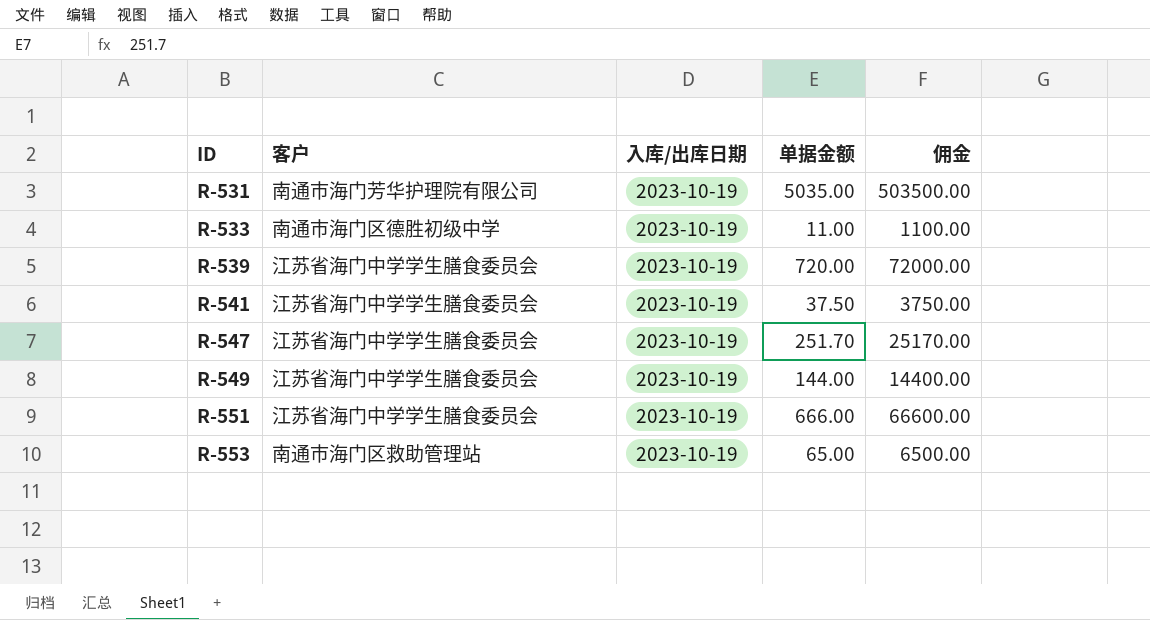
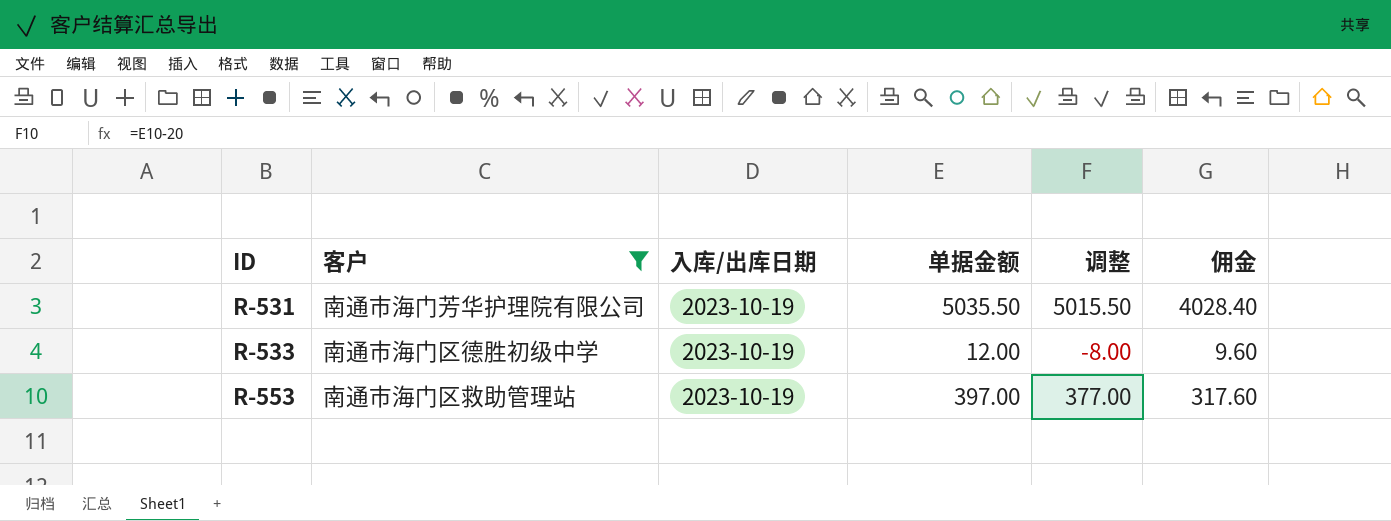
filter: none -> 客户 != 江苏省海门中学学生膳食委员会
column 调整 | formula: none -> [单据金额] - 20
column 佣金 | formula: [单据金额] * 100 -> [单据金额] * 0.8
R-531 | 单据金额: 5035.00 -> 5035.50
R-533 | 单据金额: 11.00 -> 12.00
R-553 | 单据金额: 65.00 -> 397.00

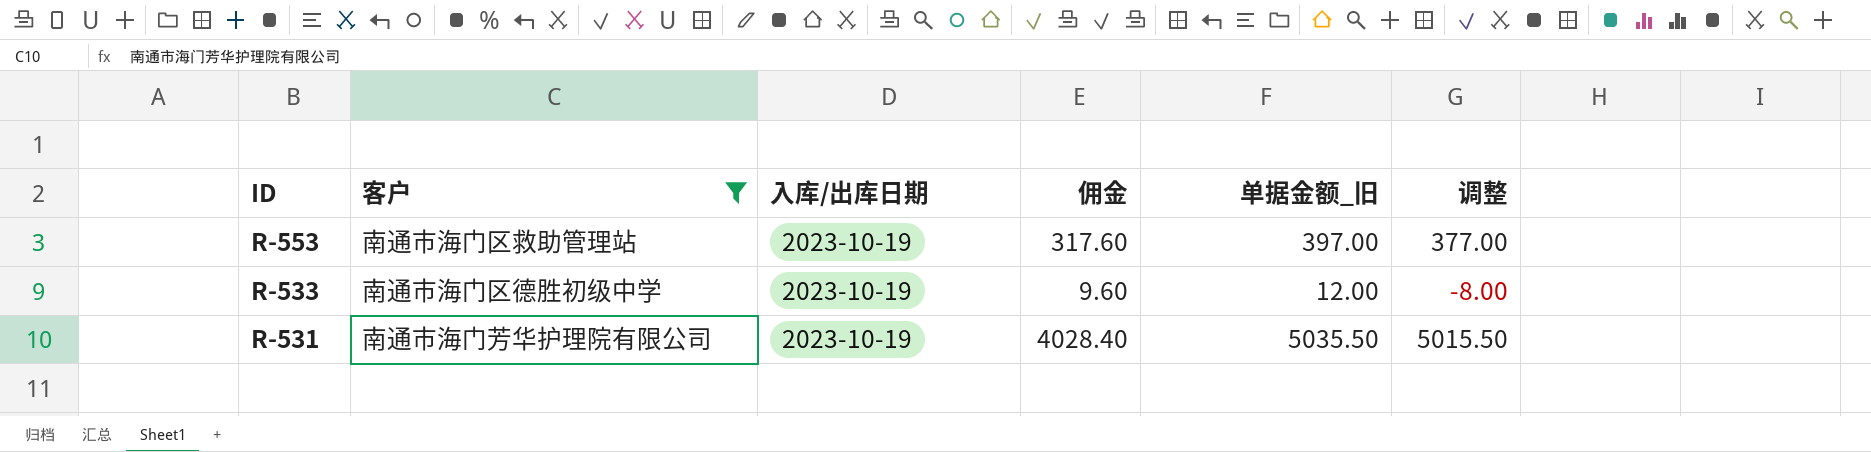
row order: ID ascending -> ID descending
column 佣金 | position: 6 -> 4
column name: 单据金额 -> 单据金额_旧

